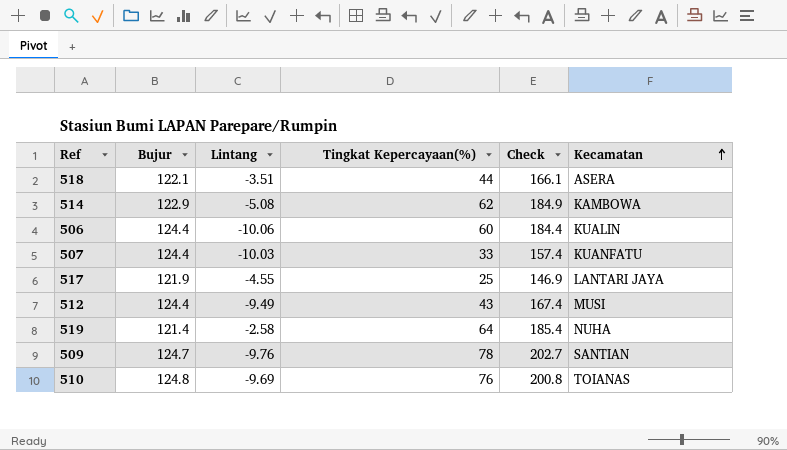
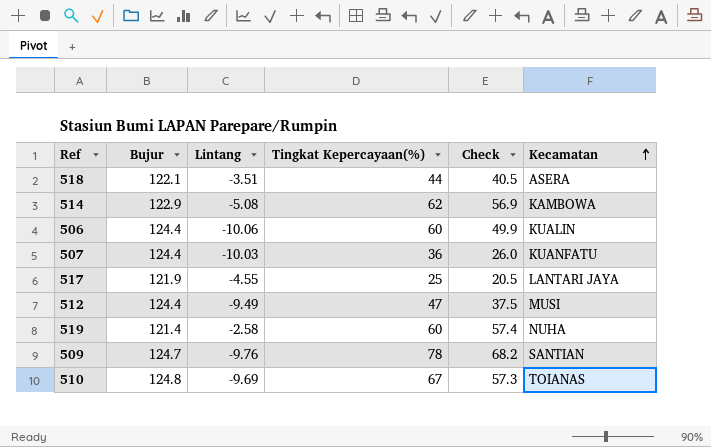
column Check | formula: [Bujur] + [Tingkat Kepercayaan(%)] -> [Lintang] + [Tingkat Kepercayaan(%)]
507 | Tingkat Kepercayaan(%): 33 -> 36
512 | Tingkat Kepercayaan(%): 43 -> 47
519 | Tingkat Kepercayaan(%): 64 -> 60
510 | Tingkat Kepercayaan(%): 76 -> 67

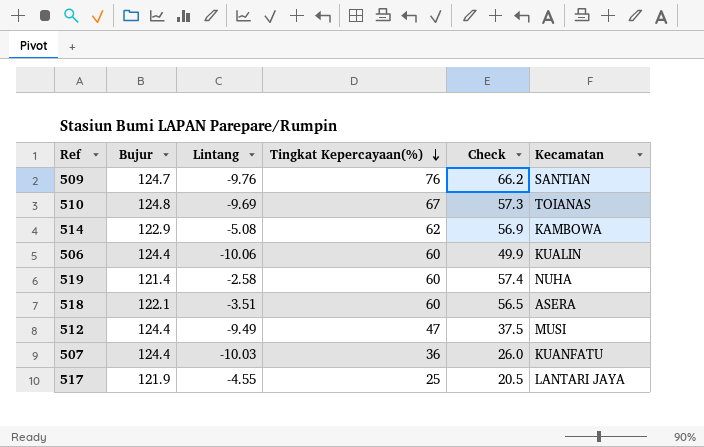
row order: Kecamatan ascending -> Tingkat Kepercayaan(%) descending
509 | Tingkat Kepercayaan(%): 78 -> 76
509 | Check: 68.2 -> 66.2
518 | Tingkat Kepercayaan(%): 44 -> 60
518 | Check: 40.5 -> 56.5

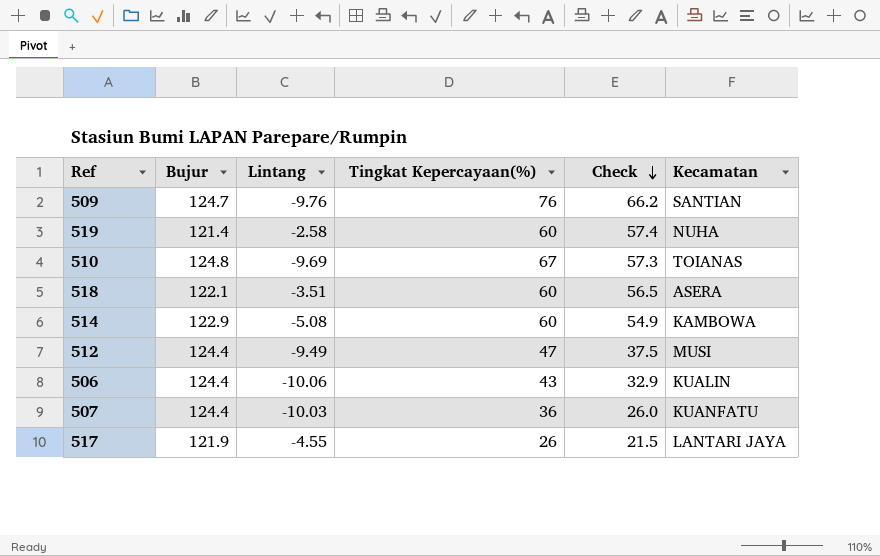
row order: Tingkat Kepercayaan(%) descending -> Check descending
514 | Tingkat Kepercayaan(%): 62 -> 60
514 | Check: 56.9 -> 54.9
506 | Tingkat Kepercayaan(%): 60 -> 43
506 | Check: 49.9 -> 32.9
517 | Tingkat Kepercayaan(%): 25 -> 26
517 | Check: 20.5 -> 21.5

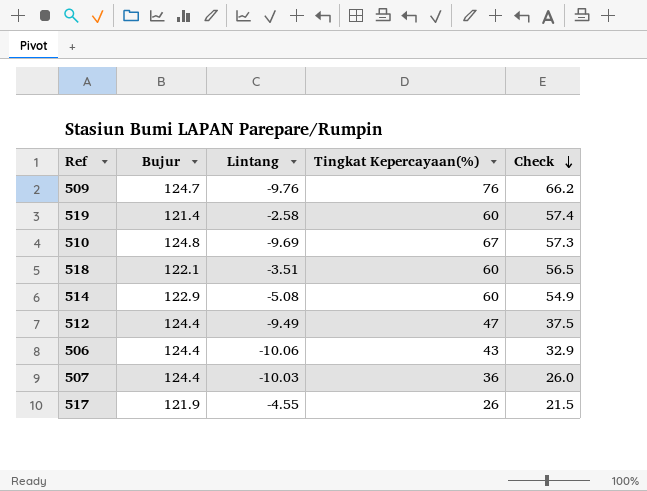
column Kecamatan | position: 6 -> none

